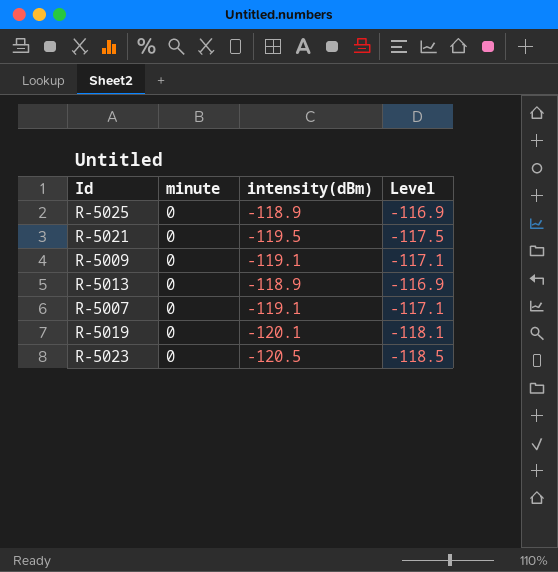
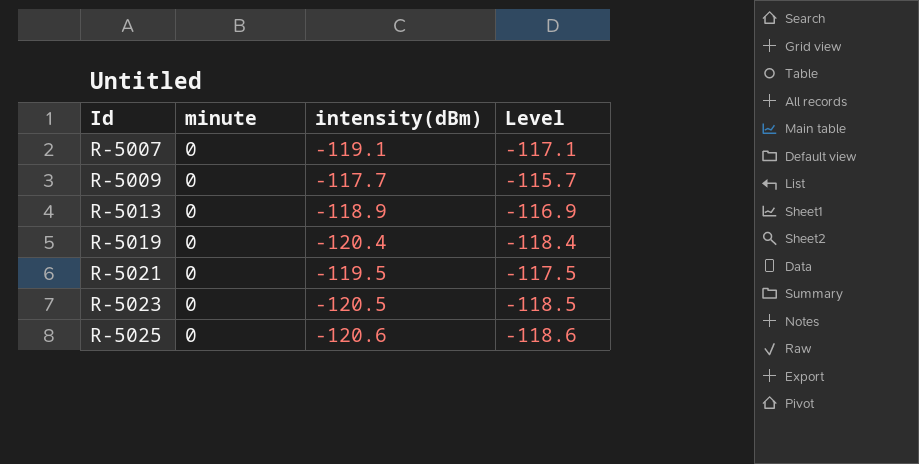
row order: none -> Id ascending
R-5009 | intensity(dBm): -119.1 -> -117.7
R-5009 | Level: -117.1 -> -115.7
R-5019 | intensity(dBm): -120.1 -> -120.4
R-5019 | Level: -118.1 -> -118.4
R-5025 | intensity(dBm): -118.9 -> -120.6
R-5025 | Level: -116.9 -> -118.6

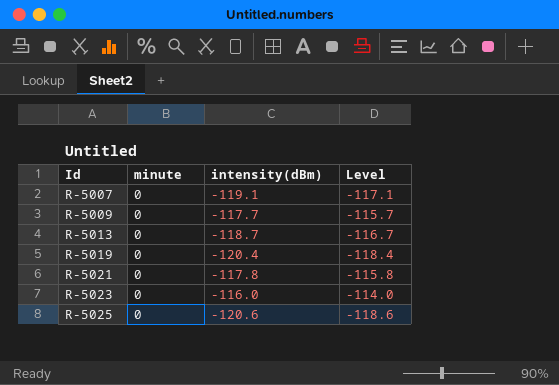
R-5013 | intensity(dBm): -118.9 -> -118.7
R-5013 | Level: -116.9 -> -116.7
R-5021 | intensity(dBm): -119.5 -> -117.8
R-5021 | Level: -117.5 -> -115.8
R-5023 | intensity(dBm): -120.5 -> -116.0
R-5023 | Level: -118.5 -> -114.0

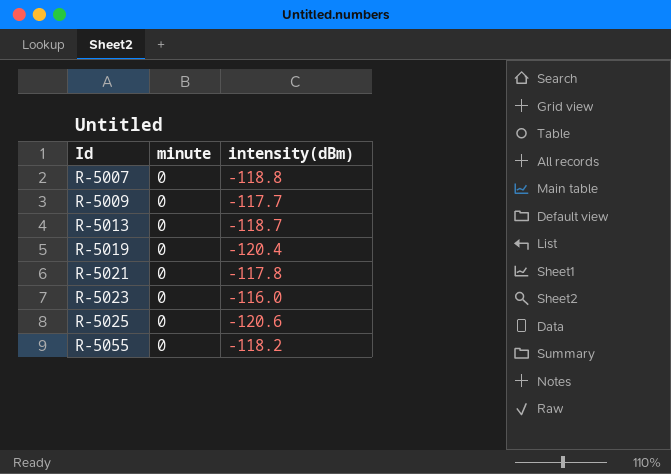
column Level | formula: [intensity(dBm)] + 2 -> none
R-5007 | intensity(dBm): -119.1 -> -118.8
row R-5055: none -> 0 | -118.2

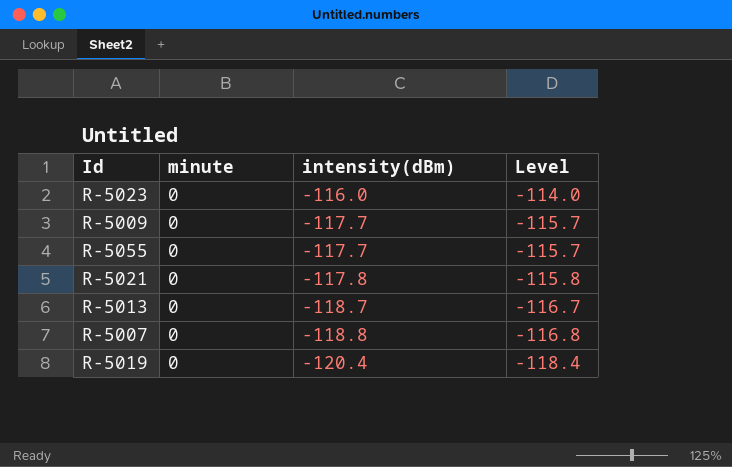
row order: Id ascending -> intensity(dBm) descending
column Level | formula: none -> [intensity(dBm)] + 2
row R-5025: 0 | -120.6 -> none
R-5055 | intensity(dBm): -118.2 -> -117.7

